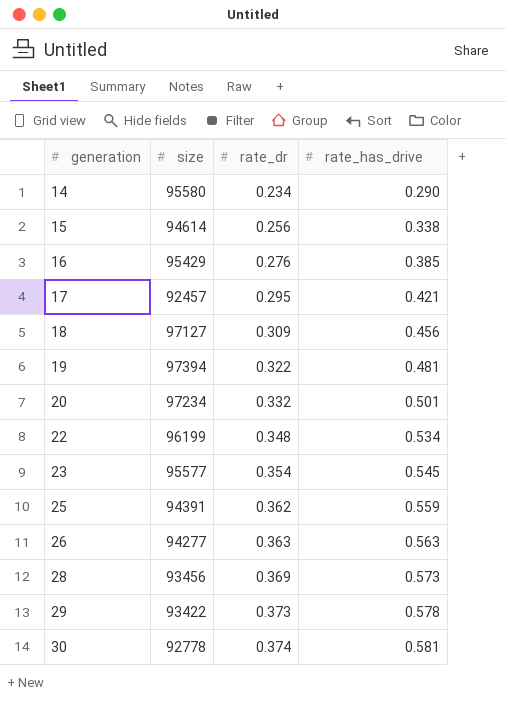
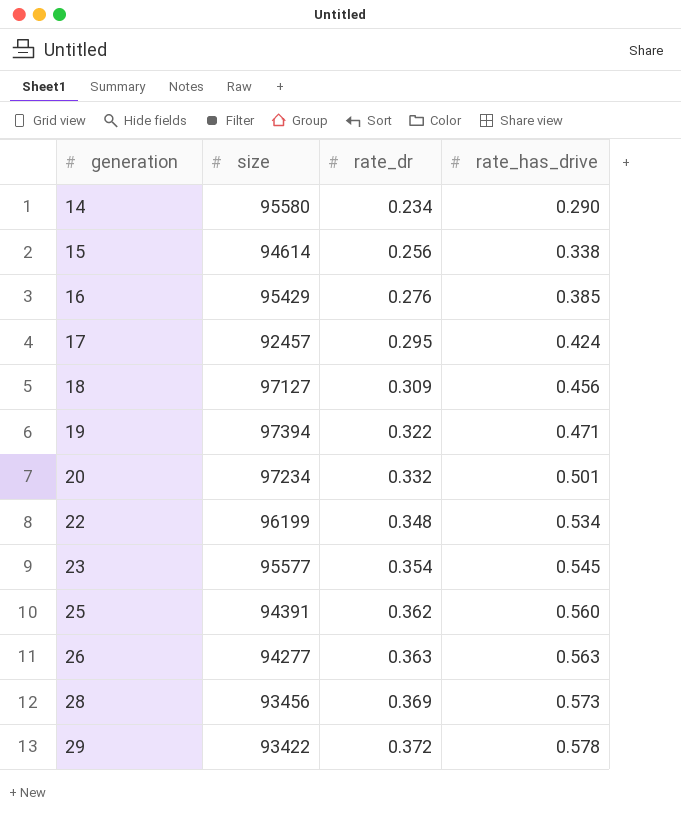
row 30: 92778 | 0.374 | 0.581 -> none
17 | rate_has_drive: 0.421 -> 0.424
19 | rate_has_drive: 0.481 -> 0.471
25 | rate_has_drive: 0.559 -> 0.560
29 | rate_dr: 0.373 -> 0.372

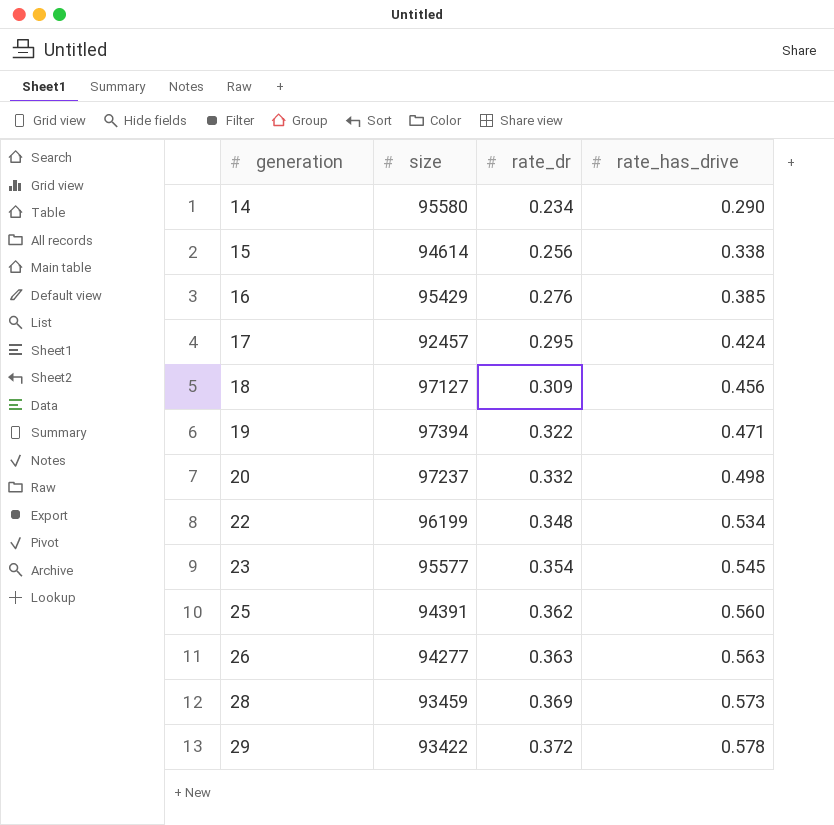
20 | size: 97234 -> 97237
20 | rate_has_drive: 0.501 -> 0.498
28 | size: 93456 -> 93459

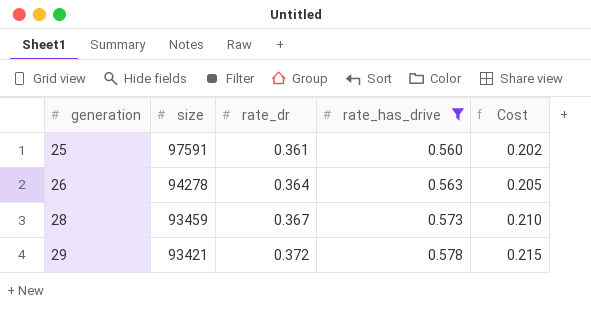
filter: none -> rate_has_drive >= 0.560
column Cost | formula: none -> [rate_dr] * [rate_has_drive]
25 | size: 94391 -> 97591
25 | rate_dr: 0.362 -> 0.361
26 | size: 94277 -> 94278
26 | rate_dr: 0.363 -> 0.364
28 | rate_dr: 0.369 -> 0.367
29 | size: 93422 -> 93421

